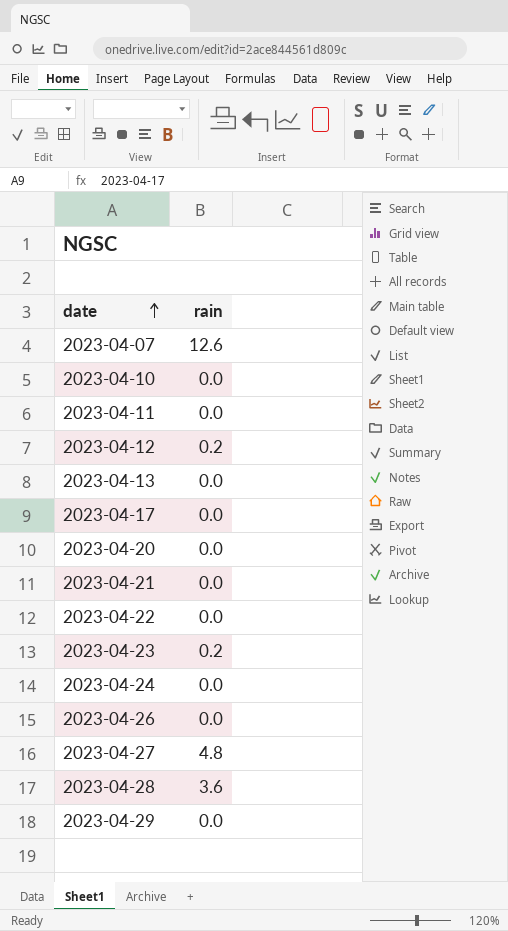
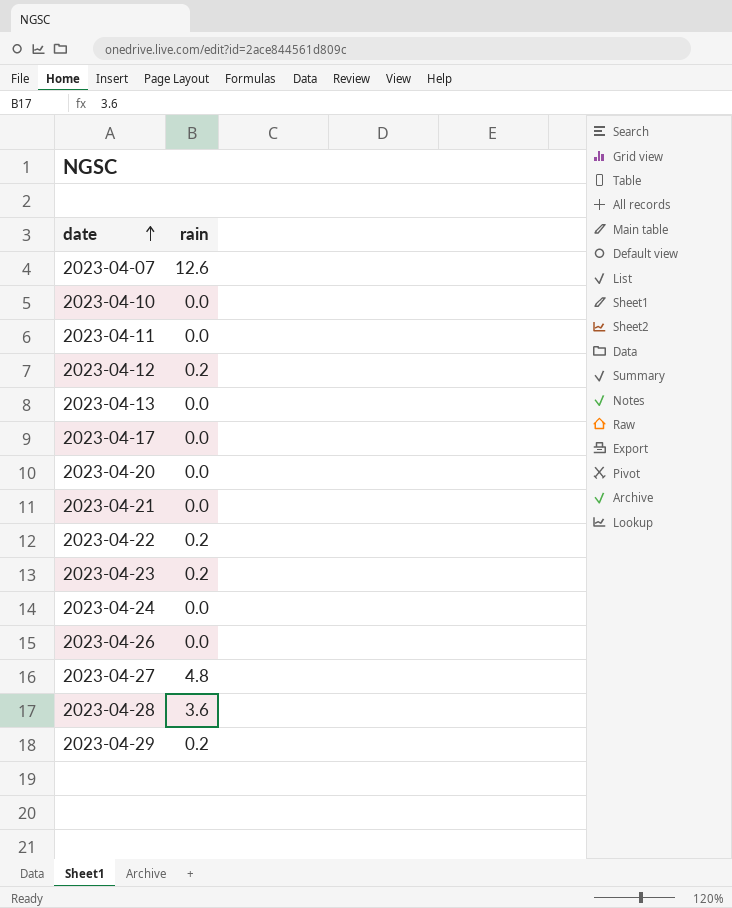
2023-04-22 | rain: 0.0 -> 0.2
2023-04-29 | rain: 0.0 -> 0.2

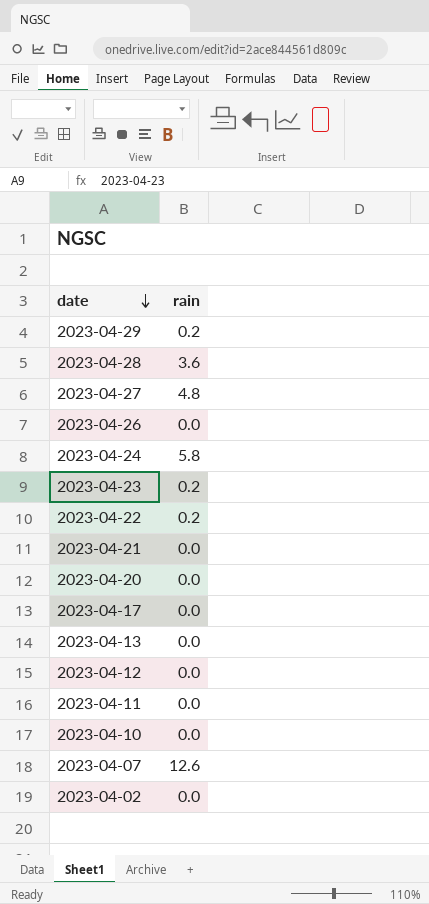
row order: date ascending -> date descending
2023-04-24 | rain: 0.0 -> 5.8
2023-04-12 | rain: 0.2 -> 0.0
row 2023-04-02: none -> 0.0

